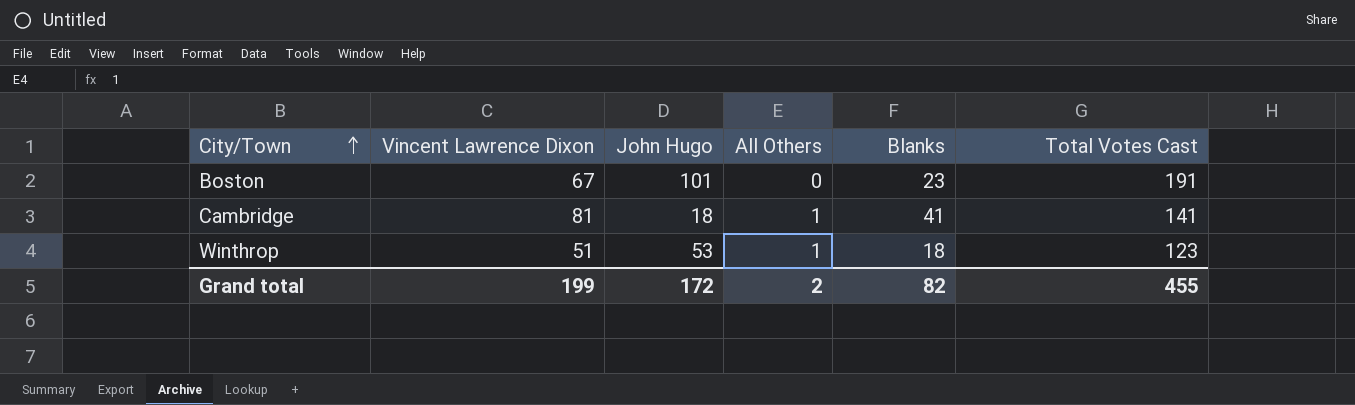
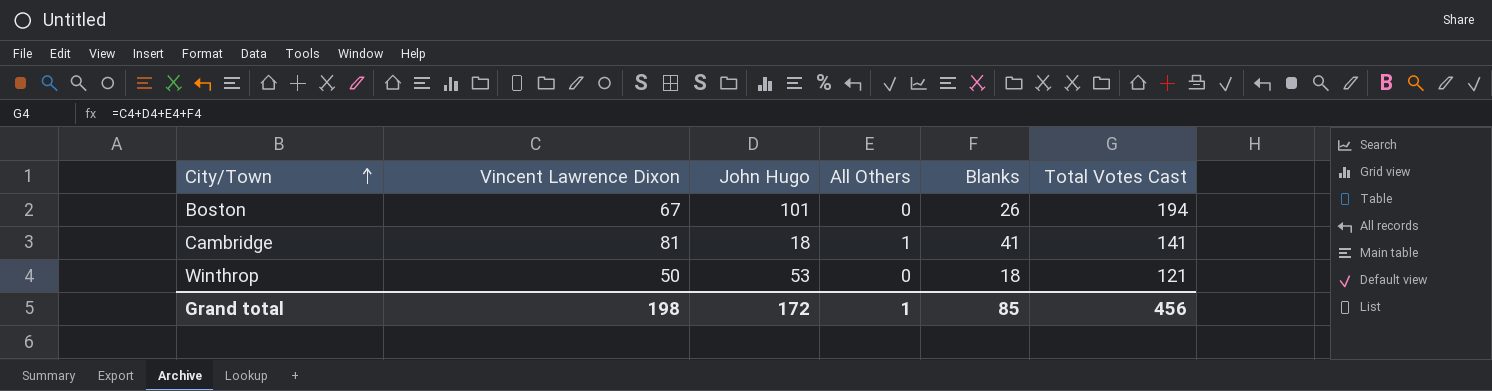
Boston | Blanks: 23 -> 26
Boston | Total Votes Cast: 191 -> 194
Winthrop | Vincent Lawrence Dixon: 51 -> 50
Winthrop | All Others: 1 -> 0
Winthrop | Total Votes Cast: 123 -> 121
Grand total | Vincent Lawrence Dixon: 199 -> 198
Grand total | All Others: 2 -> 1
Grand total | Blanks: 82 -> 85
Grand total | Total Votes Cast: 455 -> 456

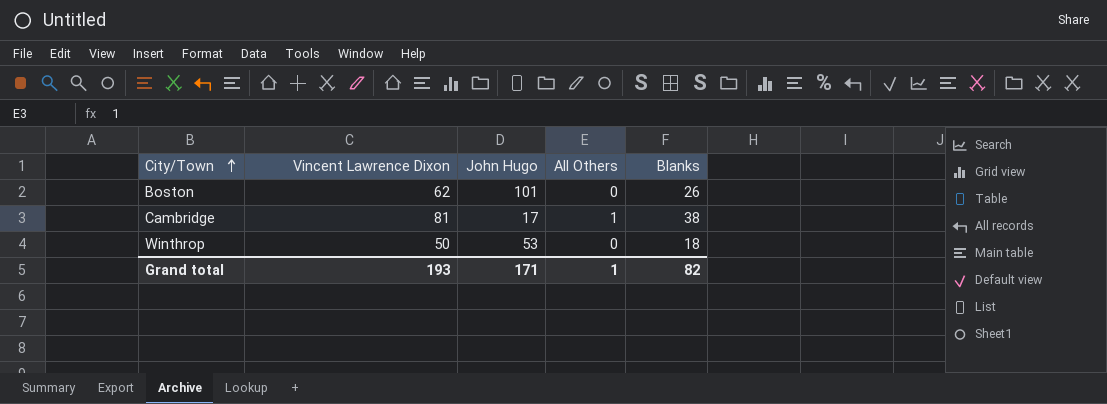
column Total Votes Cast | formula: [Vincent Lawrence Dixon] + [John Hugo] + [All Others] + [Blanks] -> none
Boston | Vincent Lawrence Dixon: 67 -> 62
Cambridge | John Hugo: 18 -> 17
Cambridge | Blanks: 41 -> 38
Grand total | Vincent Lawrence Dixon: 198 -> 193
Grand total | John Hugo: 172 -> 171
Grand total | Blanks: 85 -> 82

